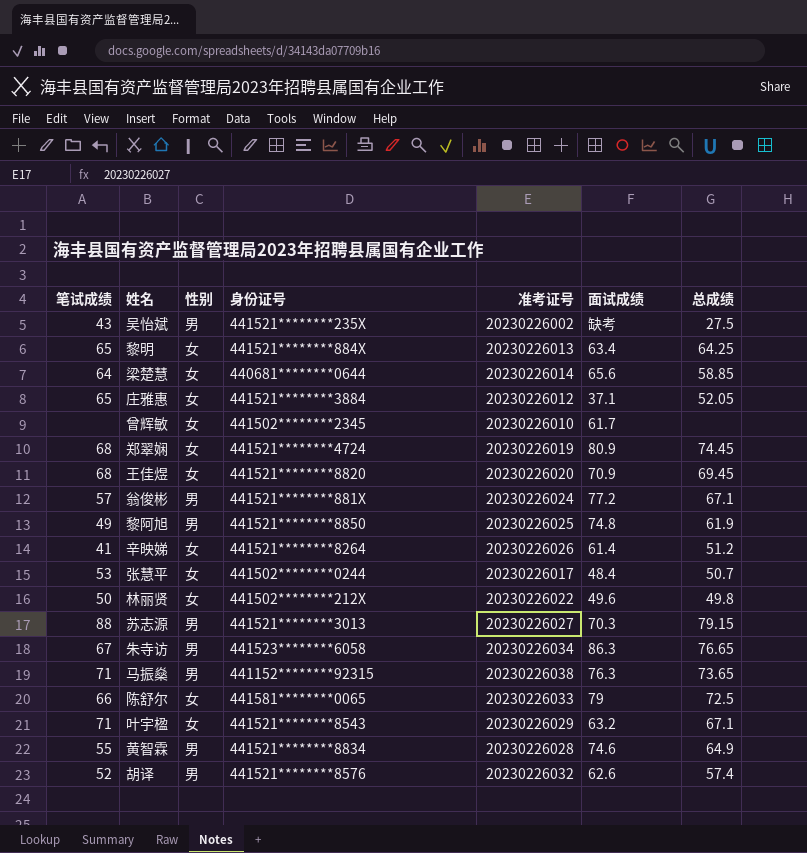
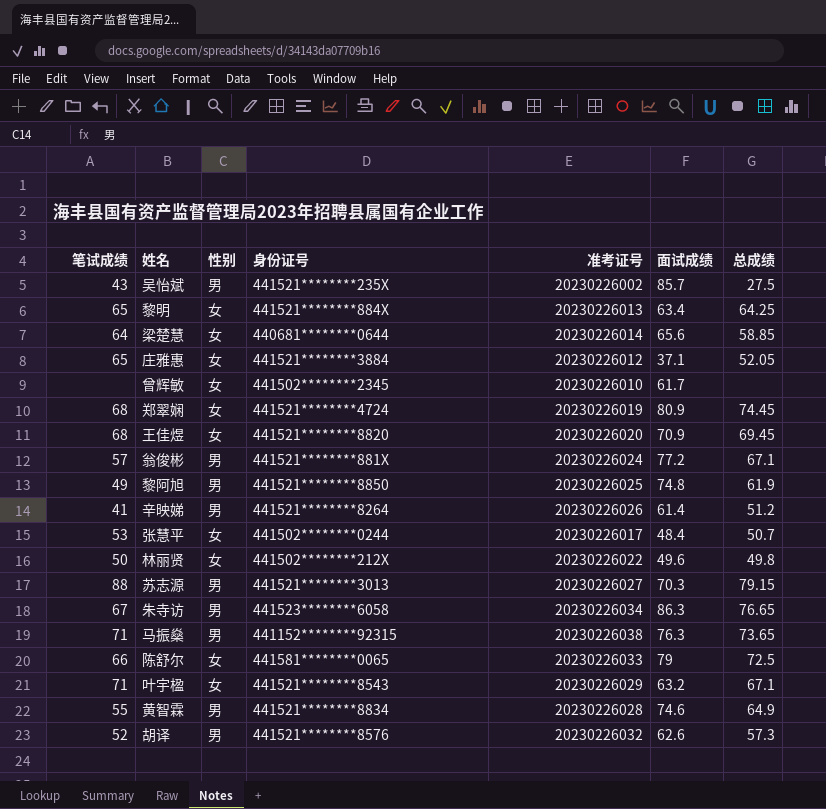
吴怡斌 | 面试成绩: 缺考 -> 85.7
辛映娣 | 性别: 女 -> 男
胡译 | 总成绩: 57.4 -> 57.3

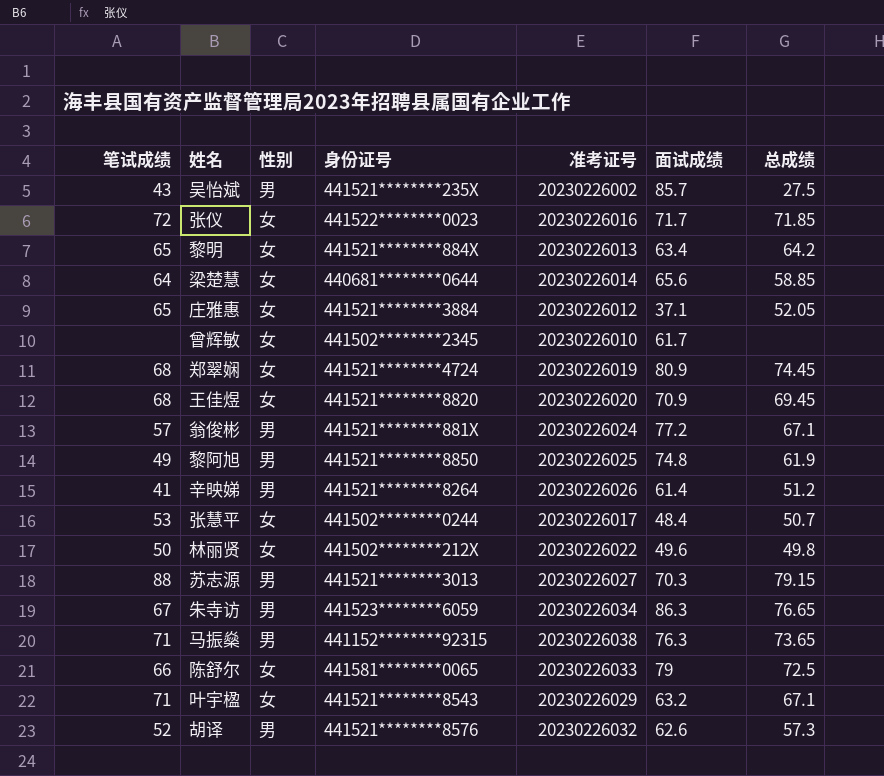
row 黄智霖: 55 | 男 | 441521********8834 | 20230226028 | 74.6 | 64.9 -> none
row 张仪: none -> 72 | 女 | 441522********0023 | 20230226016 | 71.7 | 71.85
黎明 | 总成绩: 64.25 -> 64.2
朱寺访 | 身份证号: 441523********6058 -> 441523********6059

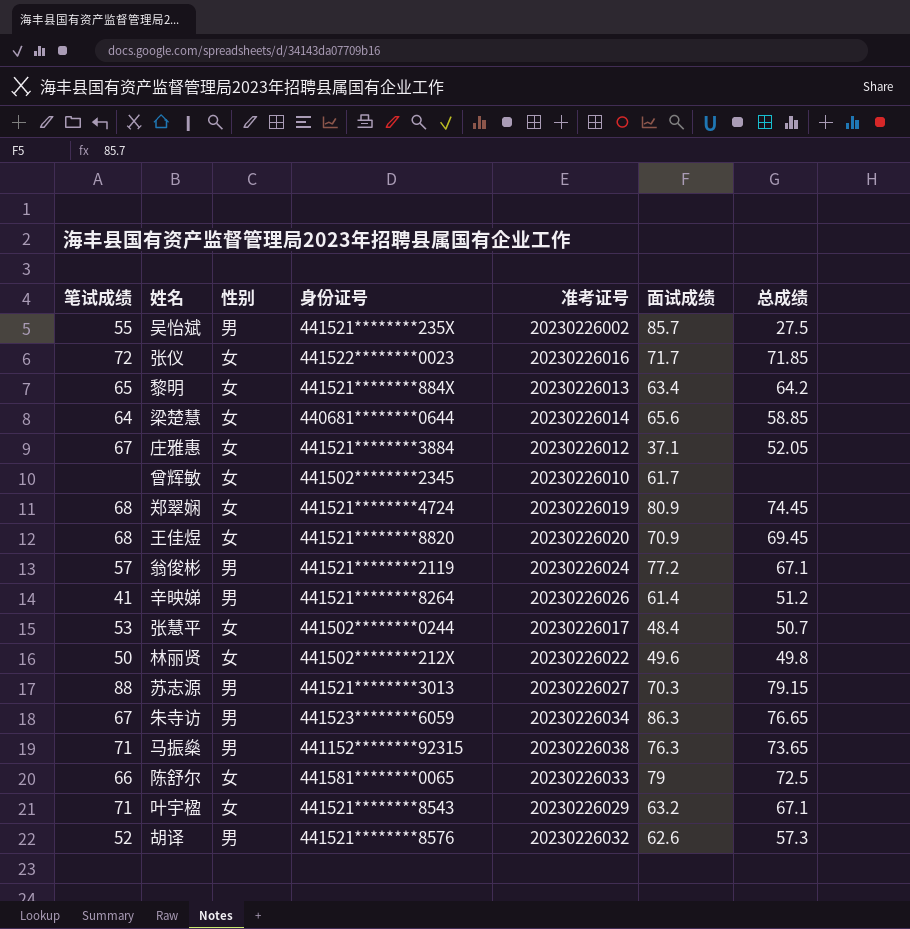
row 黎阿旭: 49 | 男 | 441521********8850 | 20230226025 | 74.8 | 61.9 -> none
吴怡斌 | 笔试成绩: 43 -> 55
庄雅惠 | 笔试成绩: 65 -> 67
翁俊彬 | 身份证号: 441521********881X -> 441521********2119

